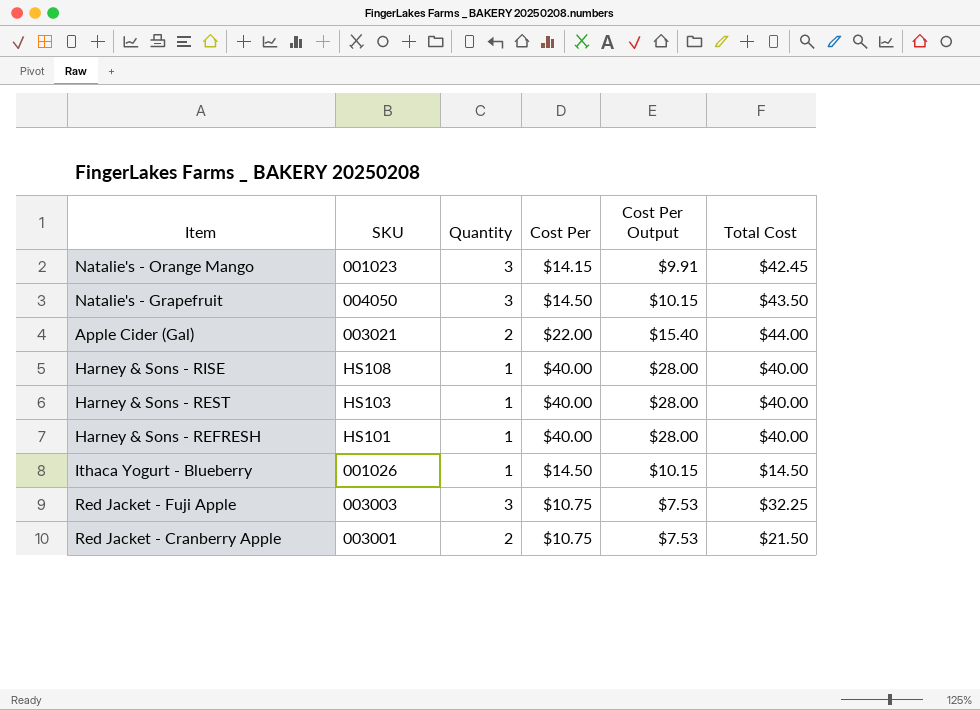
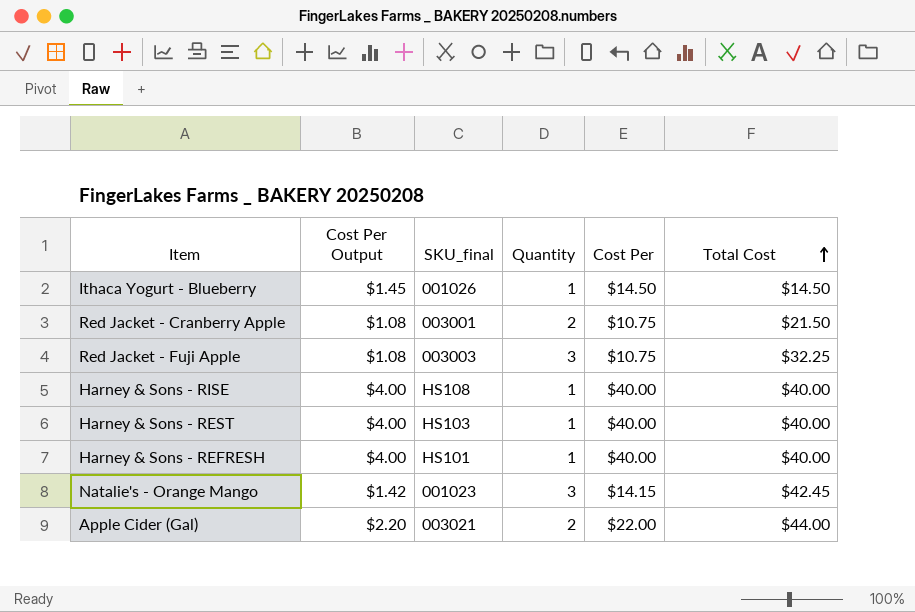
row order: none -> Total Cost ascending
column Cost Per Output | formula: [Cost Per] * 0.7 -> [Cost Per] * 0.1
column Cost Per Output | position: 5 -> 2
column name: SKU -> SKU_final
row Natalie's - Grapefruit: 004050 | 3 | $14.50 | $10.15 | $43.50 -> none

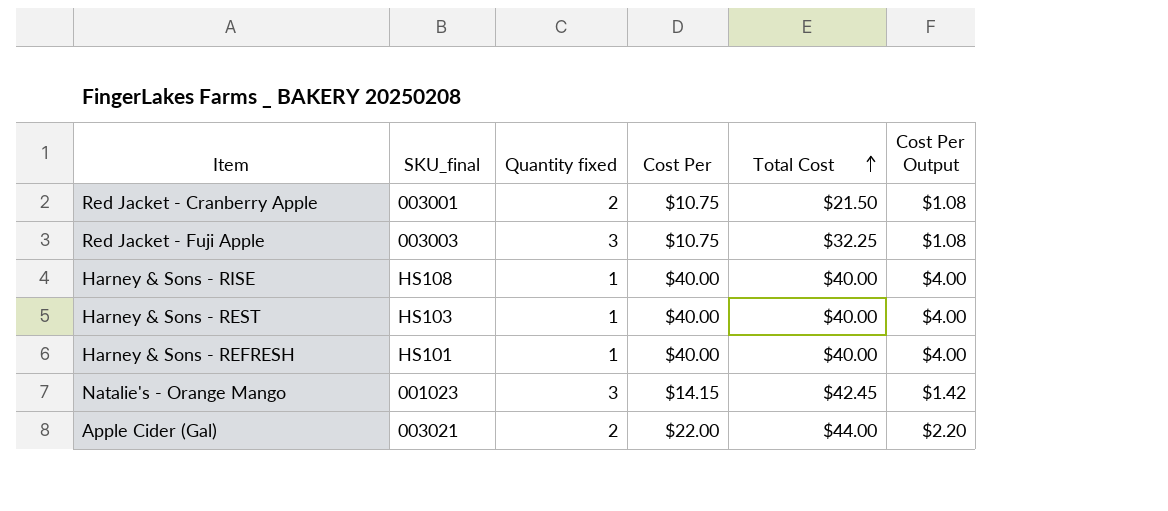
column name: Quantity -> Quantity fixed
column Cost Per Output | position: 2 -> 6
row Ithaca Yogurt - Blueberry: $1.45 | 001026 | 1 | $14.50 | $14.50 -> none

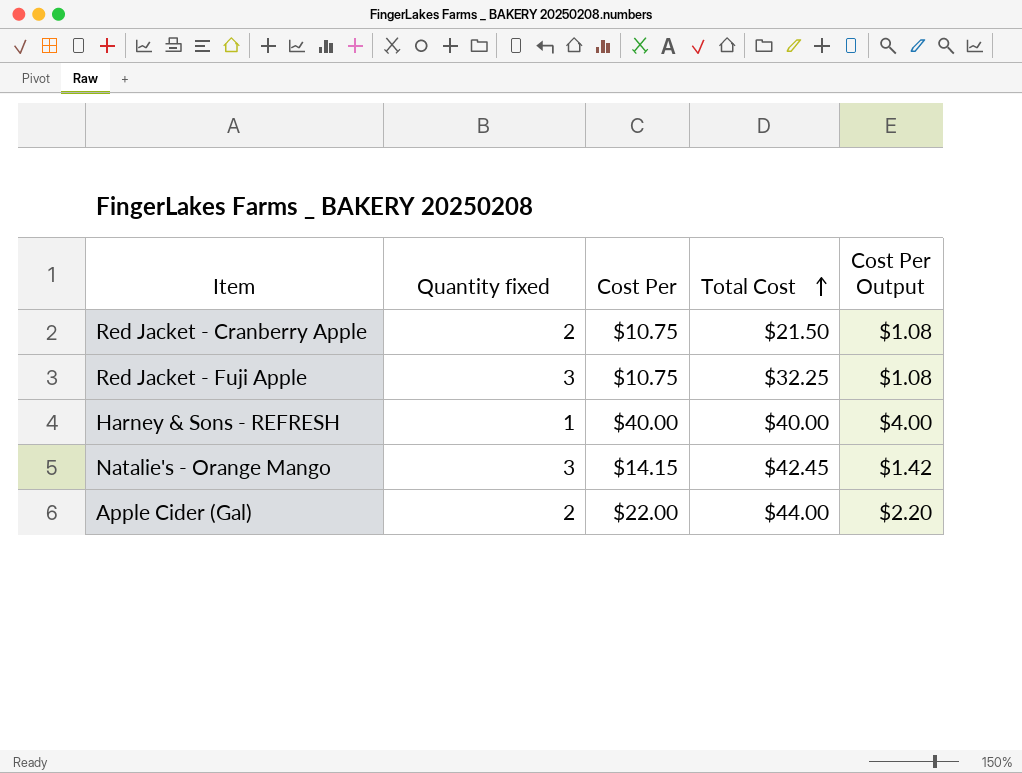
column SKU_final | position: 2 -> none
row Harney & Sons - RISE: HS108 | 1 | $40.00 | $40.00 | $4.00 -> none
row Harney & Sons - REST: HS103 | 1 | $40.00 | $40.00 | $4.00 -> none

